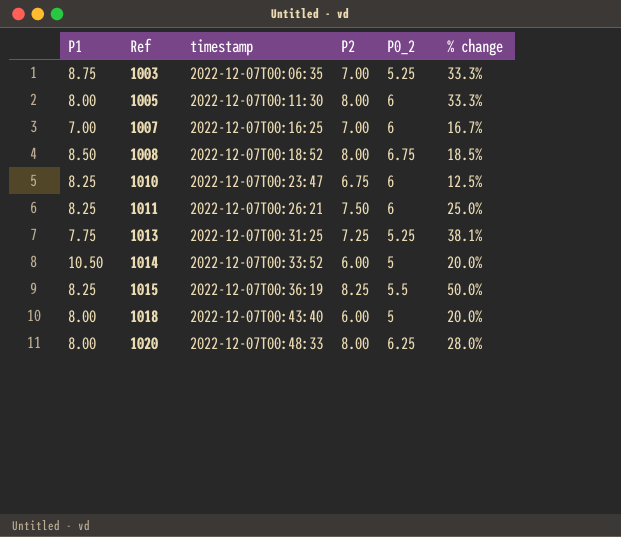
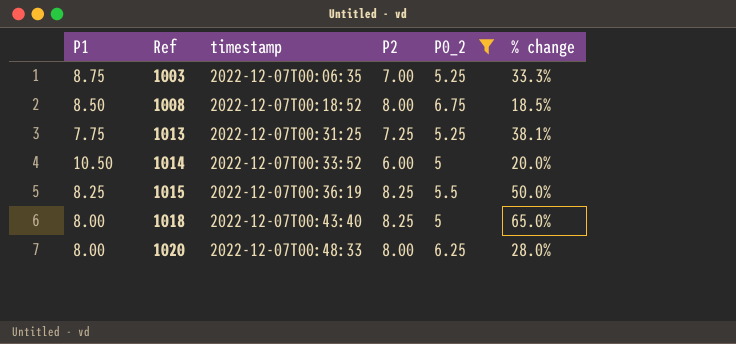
filter: none -> P0_2 != 6
1018 | P2: 6.00 -> 8.25
1018 | % change: 20.0% -> 65.0%

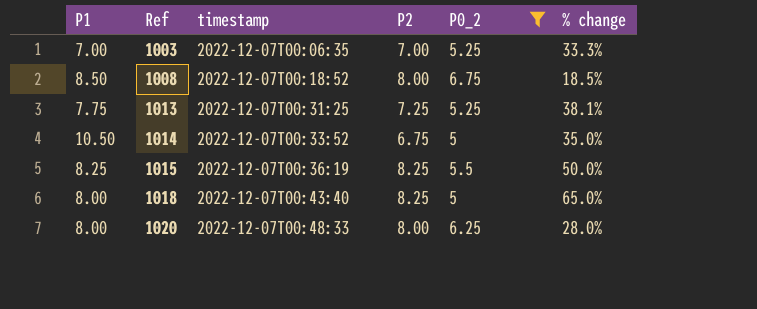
1003 | P1: 8.75 -> 7.00
1014 | P2: 6.00 -> 6.75
1014 | % change: 20.0% -> 35.0%

